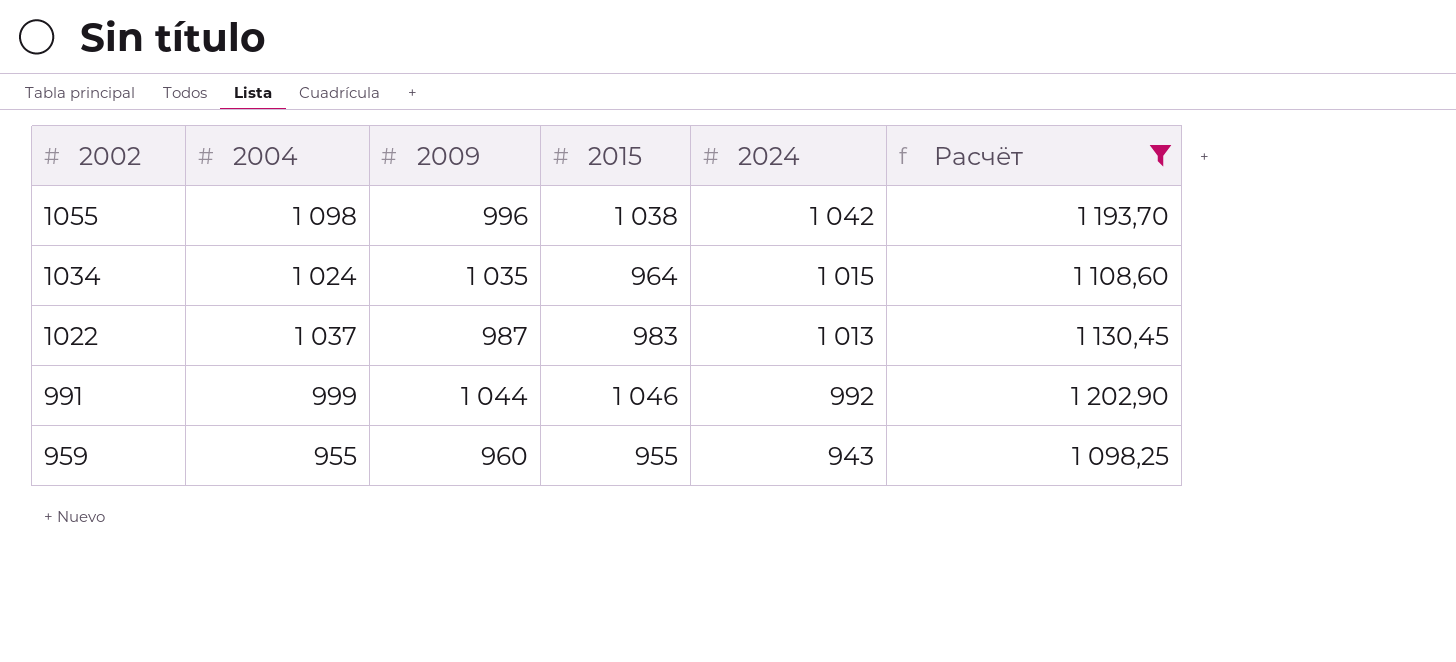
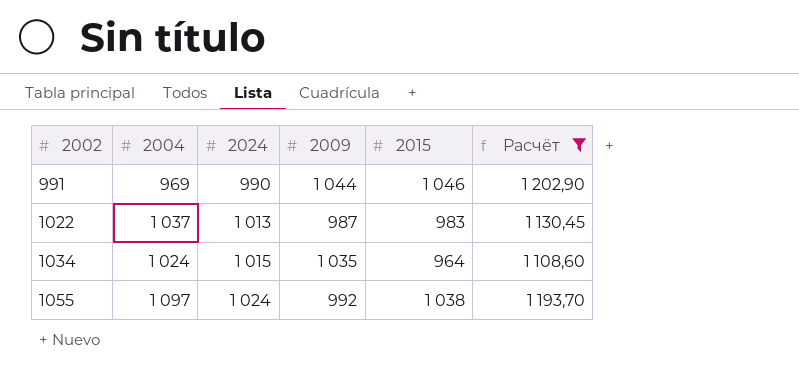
row order: 2002 descending -> 2002 ascending
column 2024 | position: 5 -> 3
row 959: 955 | 960 | 955 | 943 | 1 098,25 -> none
991 | 2004: 999 -> 969
991 | 2024: 992 -> 990
1055 | 2004: 1 098 -> 1 097
1055 | 2024: 1 042 -> 1 024
1055 | 2009: 996 -> 992

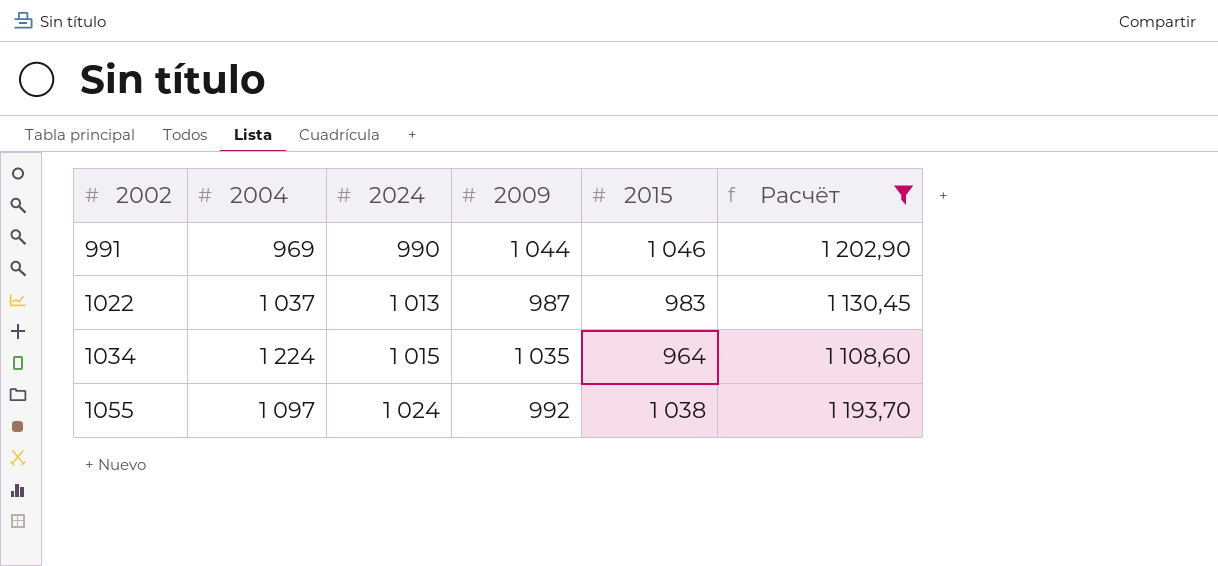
1034 | 2004: 1 024 -> 1 224

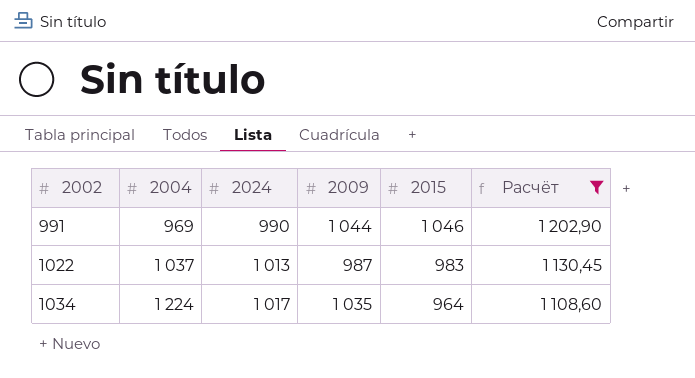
row 1055: 1 097 | 1 024 | 992 | 1 038 | 1 193,70 -> none
1034 | 2024: 1 015 -> 1 017

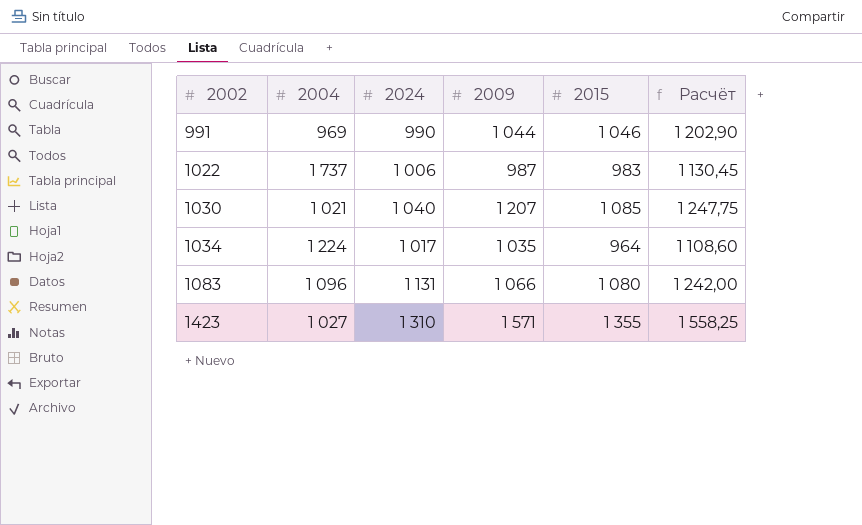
filter: Расчёт <= 1 202,90 -> none
1022 | 2004: 1 037 -> 1 737
1022 | 2024: 1 013 -> 1 006

